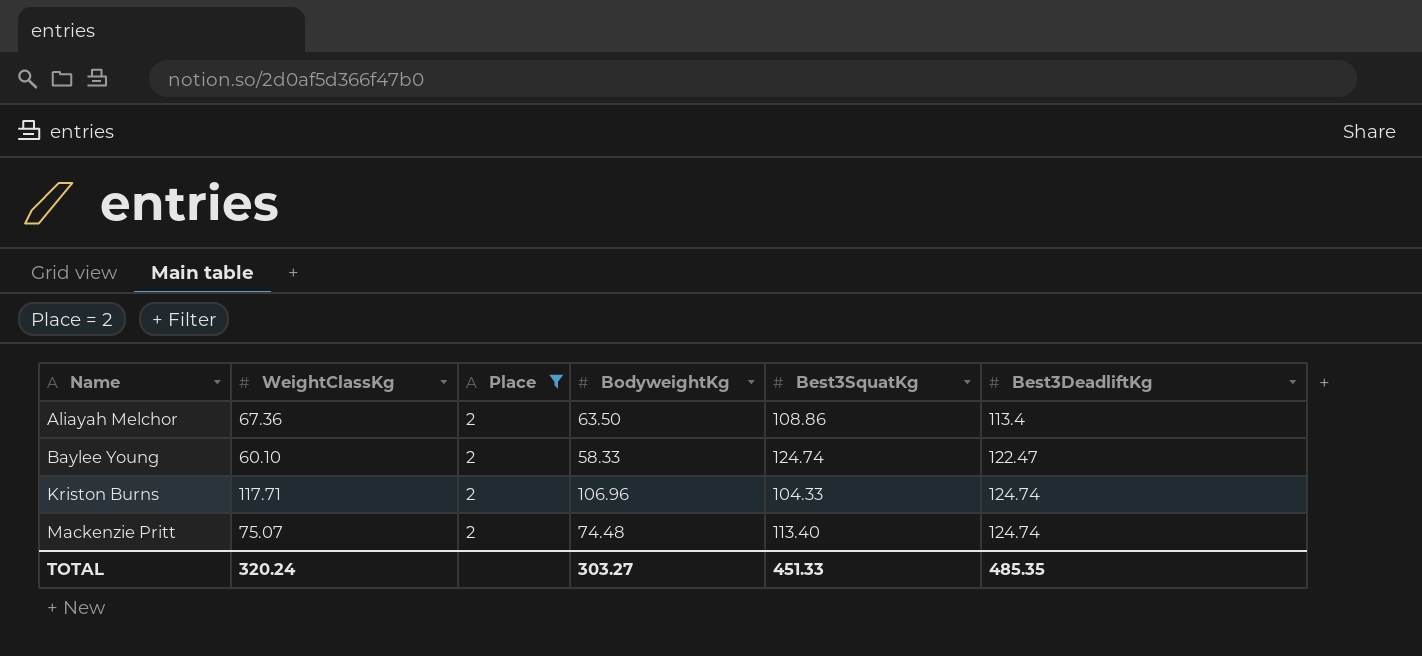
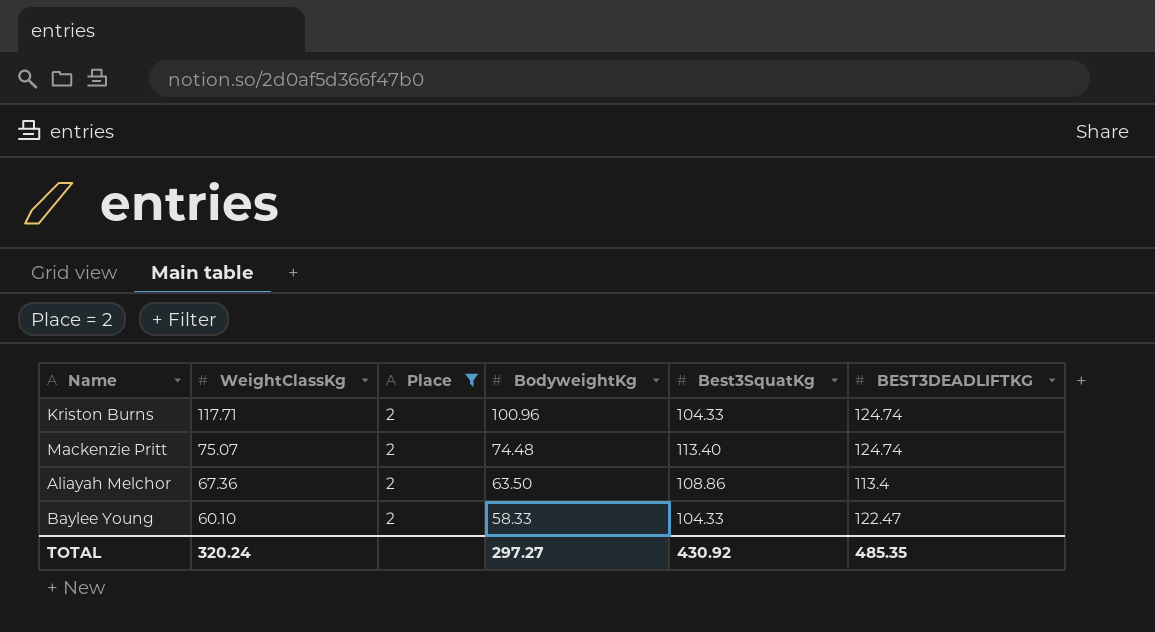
row order: Name ascending -> WeightClassKg descending
column name: Best3DeadliftKg -> BEST3DEADLIFTKG
Kriston Burns | BodyweightKg: 106.96 -> 100.96
Baylee Young | Best3SquatKg: 124.74 -> 104.33
TOTAL | BodyweightKg: 303.27 -> 297.27
TOTAL | Best3SquatKg: 451.33 -> 430.92

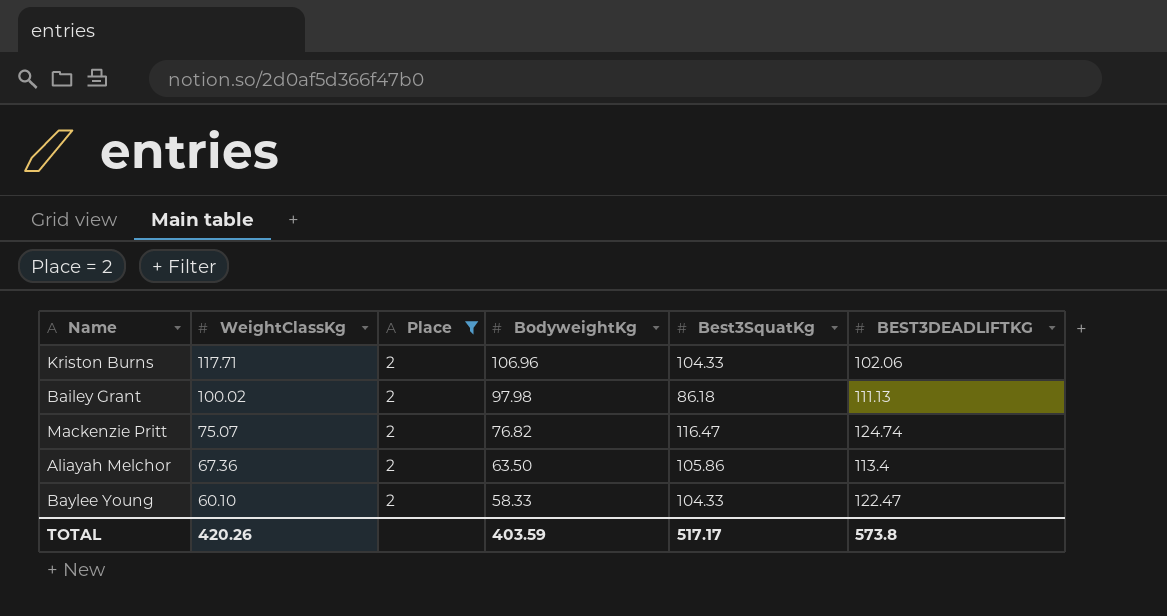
Kriston Burns | BodyweightKg: 100.96 -> 106.96
Kriston Burns | BEST3DEADLIFTKG: 124.74 -> 102.06
row Bailey Grant: none -> 100.02 | 2 | 97.98 | 86.18 | 111.13
Mackenzie Pritt | BodyweightKg: 74.48 -> 76.82
Mackenzie Pritt | Best3SquatKg: 113.40 -> 116.47
Aliayah Melchor | Best3SquatKg: 108.86 -> 105.86
TOTAL | WeightClassKg: 320.24 -> 420.26
TOTAL | BodyweightKg: 297.27 -> 403.59
TOTAL | Best3SquatKg: 430.92 -> 517.17
TOTAL | BEST3DEADLIFTKG: 485.35 -> 573.8

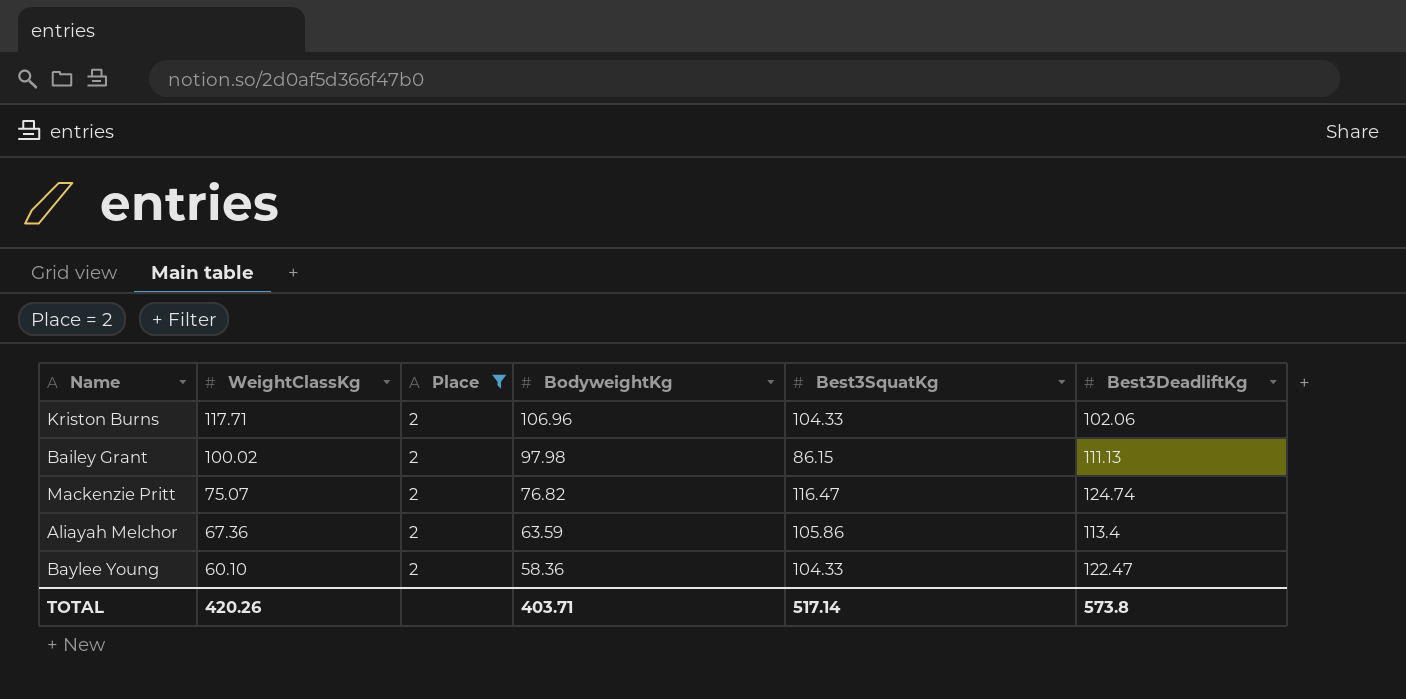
column name: BEST3DEADLIFTKG -> Best3DeadliftKg
Bailey Grant | Best3SquatKg: 86.18 -> 86.15
Aliayah Melchor | BodyweightKg: 63.50 -> 63.59
Baylee Young | BodyweightKg: 58.33 -> 58.36
TOTAL | BodyweightKg: 403.59 -> 403.71
TOTAL | Best3SquatKg: 517.17 -> 517.14

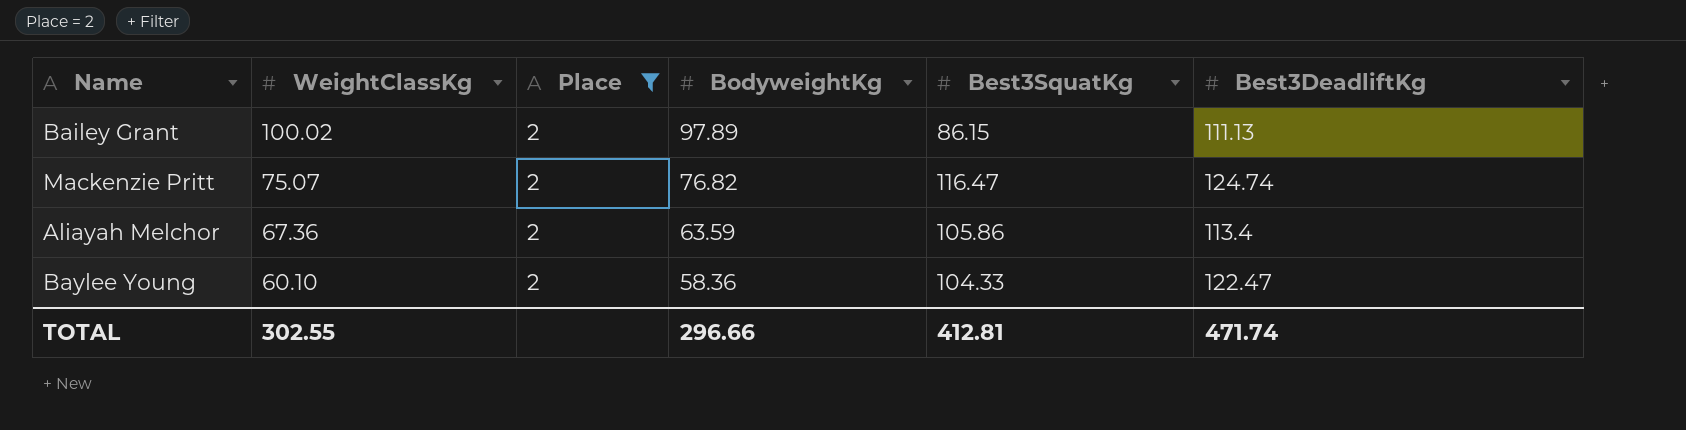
row Kriston Burns: 117.71 | 2 | 106.96 | 104.33 | 102.06 -> none
Bailey Grant | BodyweightKg: 97.98 -> 97.89
TOTAL | WeightClassKg: 420.26 -> 302.55
TOTAL | BodyweightKg: 403.71 -> 296.66
TOTAL | Best3SquatKg: 517.14 -> 412.81
TOTAL | Best3DeadliftKg: 573.8 -> 471.74

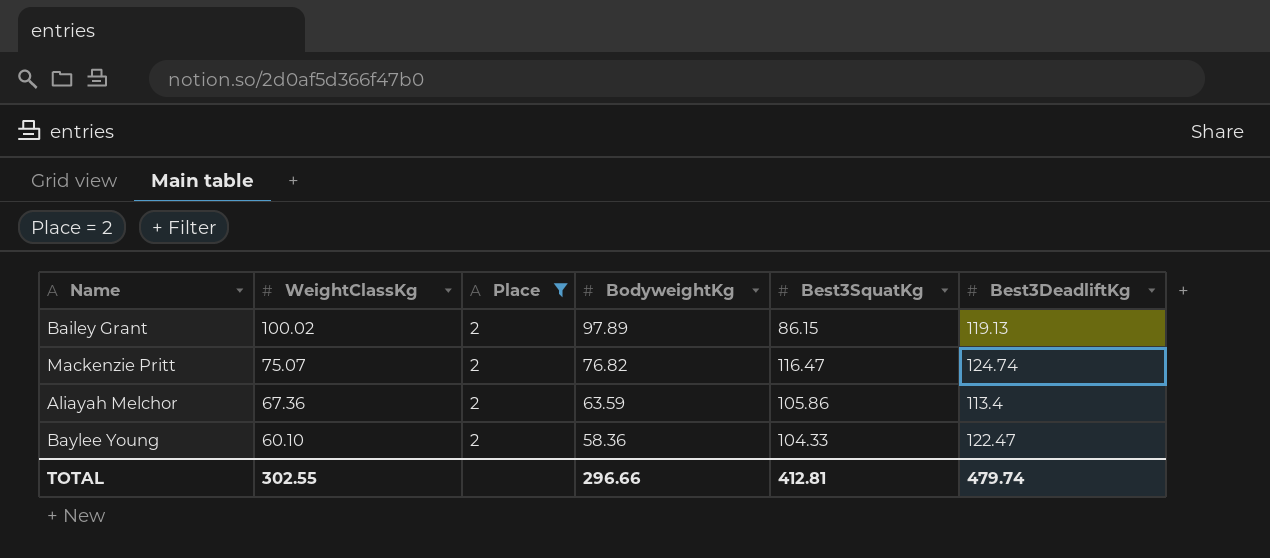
Bailey Grant | Best3DeadliftKg: 111.13 -> 119.13
TOTAL | Best3DeadliftKg: 471.74 -> 479.74

